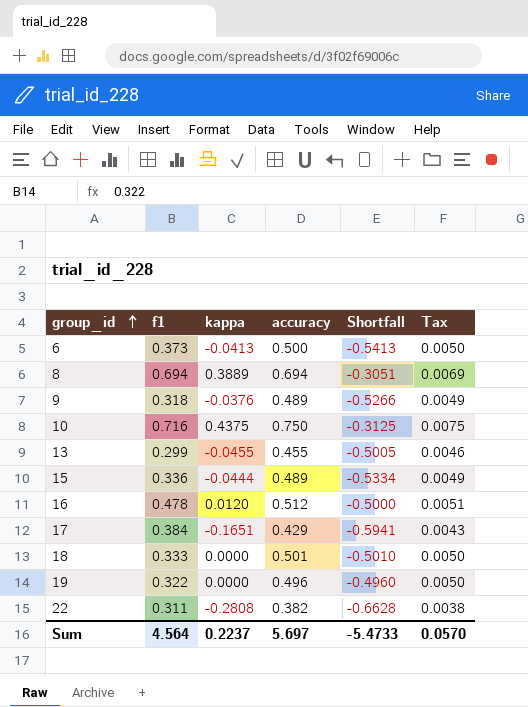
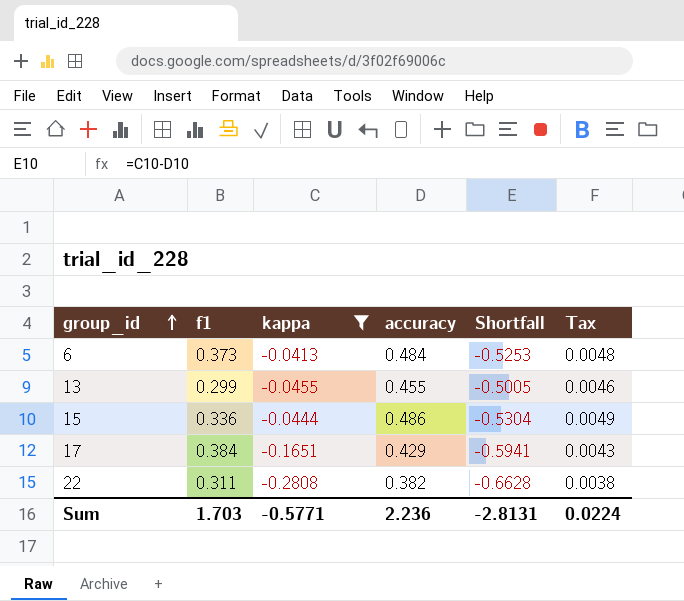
filter: none -> kappa <= -0.0413
6 | accuracy: 0.500 -> 0.484
6 | Shortfall: -0.5413 -> -0.5253
6 | Tax: 0.0050 -> 0.0048
15 | accuracy: 0.489 -> 0.486
15 | Shortfall: -0.5334 -> -0.5304
Sum | f1: 4.564 -> 1.703
Sum | kappa: 0.2237 -> -0.5771
Sum | accuracy: 5.697 -> 2.236
Sum | Shortfall: -5.4733 -> -2.8131
Sum | Tax: 0.0570 -> 0.0224

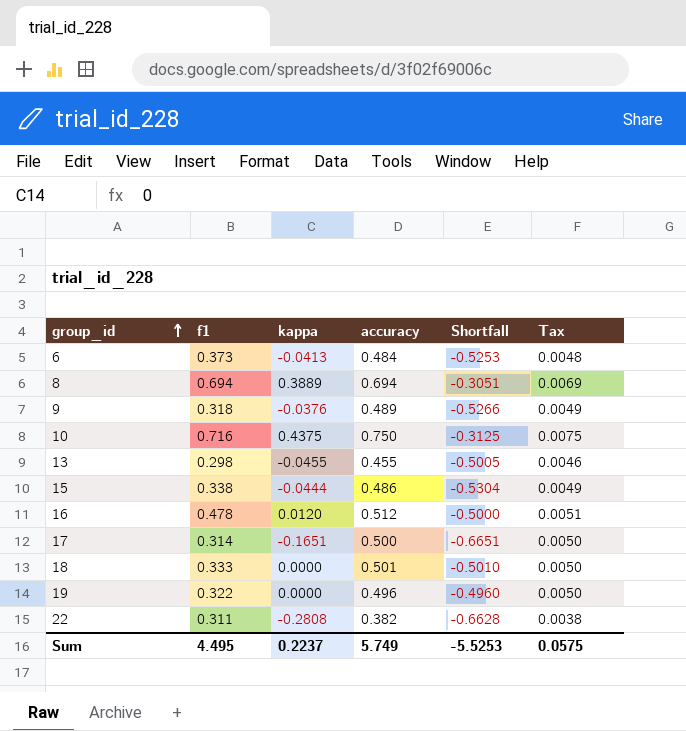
filter: kappa <= -0.0413 -> none
13 | f1: 0.299 -> 0.298
15 | f1: 0.336 -> 0.338
17 | f1: 0.384 -> 0.314
17 | accuracy: 0.429 -> 0.500
17 | Shortfall: -0.5941 -> -0.6651
17 | Tax: 0.0043 -> 0.0050
Sum | f1: 1.703 -> 4.495
Sum | kappa: -0.5771 -> 0.2237
Sum | accuracy: 2.236 -> 5.749
Sum | Shortfall: -2.8131 -> -5.5253
Sum | Tax: 0.0224 -> 0.0575

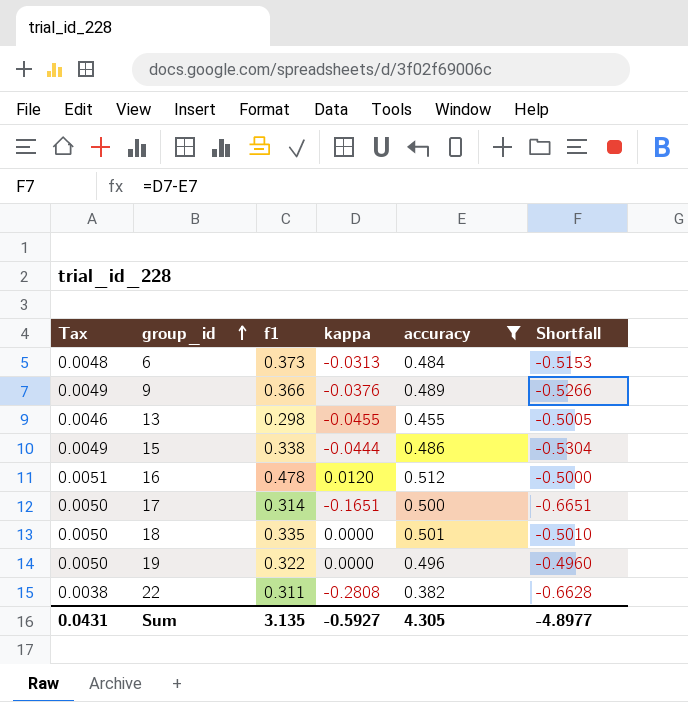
filter: none -> accuracy <= 0.512
column Tax | position: 6 -> 1
6 | kappa: -0.0413 -> -0.0313
6 | Shortfall: -0.5253 -> -0.5153
9 | f1: 0.318 -> 0.366
18 | f1: 0.333 -> 0.335
Sum | Tax: 0.0575 -> 0.0431
Sum | f1: 4.495 -> 3.135
Sum | kappa: 0.2237 -> -0.5927
Sum | accuracy: 5.749 -> 4.305
Sum | Shortfall: -5.5253 -> -4.8977

